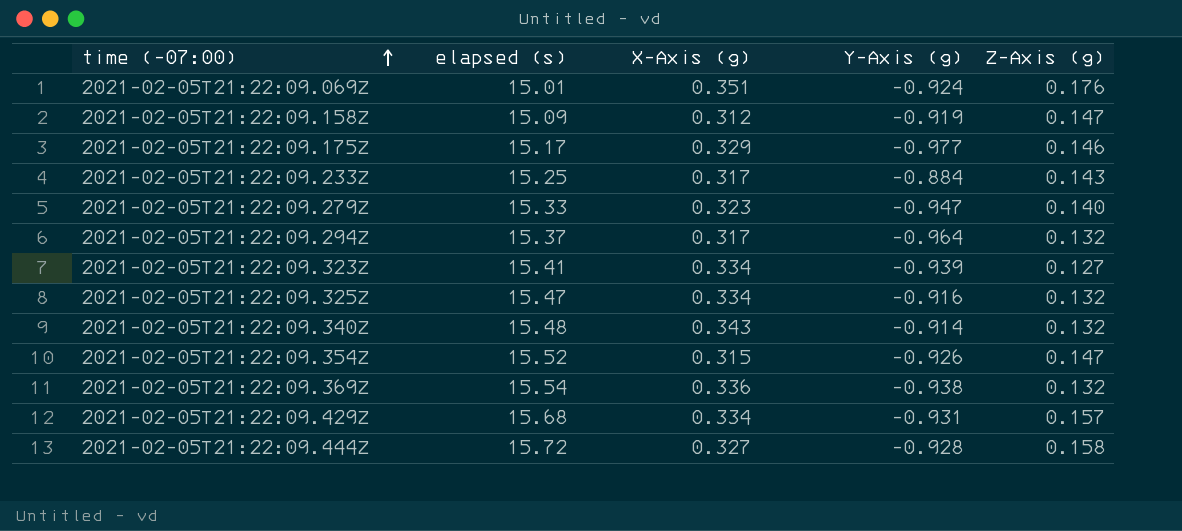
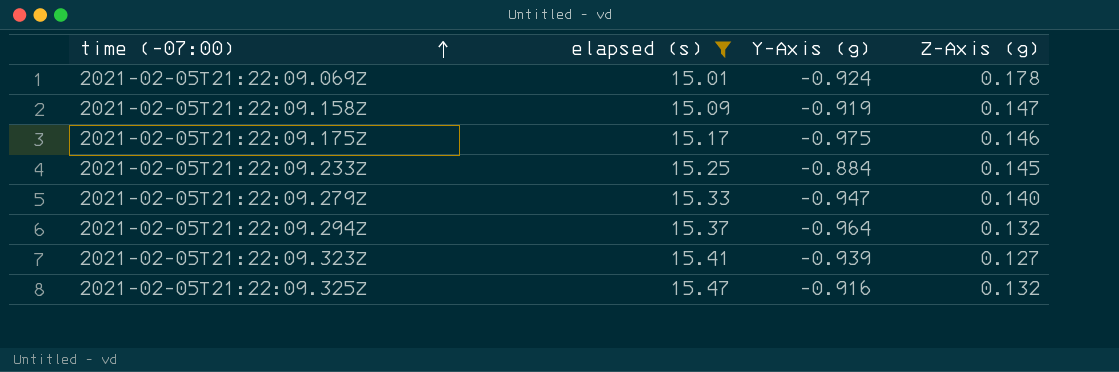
filter: none -> elapsed (s) <= 15.47
column X-Axis (g) | position: 3 -> none
2021-02-05T21:22:09.069Z | Z-Axis (g): 0.176 -> 0.178
2021-02-05T21:22:09.175Z | Y-Axis (g): -0.977 -> -0.975
2021-02-05T21:22:09.233Z | Z-Axis (g): 0.143 -> 0.145

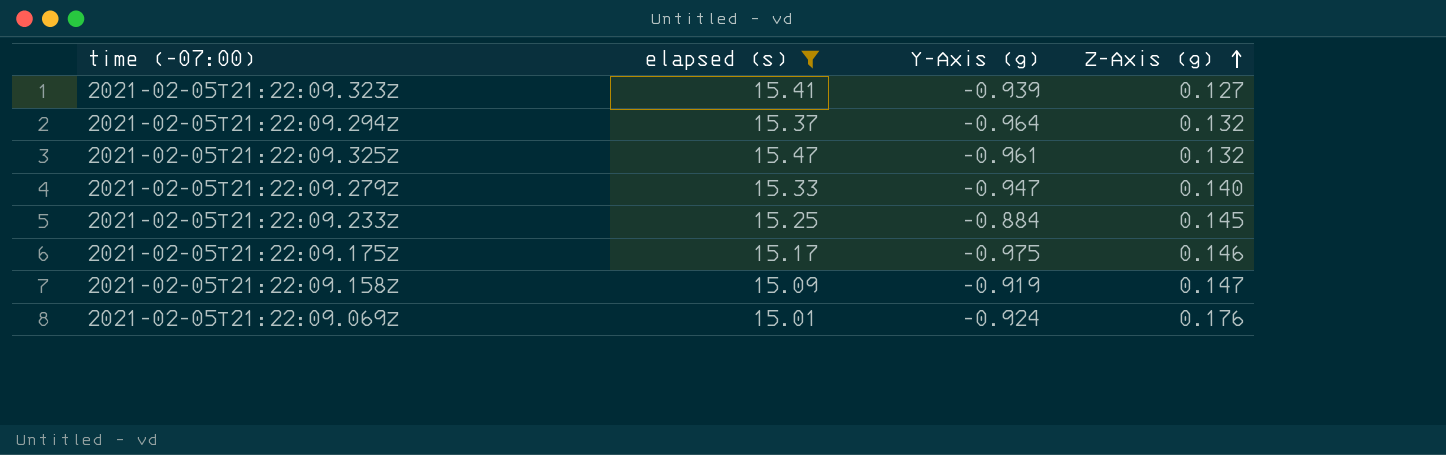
row order: time (-07:00) ascending -> Z-Axis (g) ascending
2021-02-05T21:22:09.325Z | Y-Axis (g): -0.916 -> -0.961
2021-02-05T21:22:09.069Z | Z-Axis (g): 0.178 -> 0.176

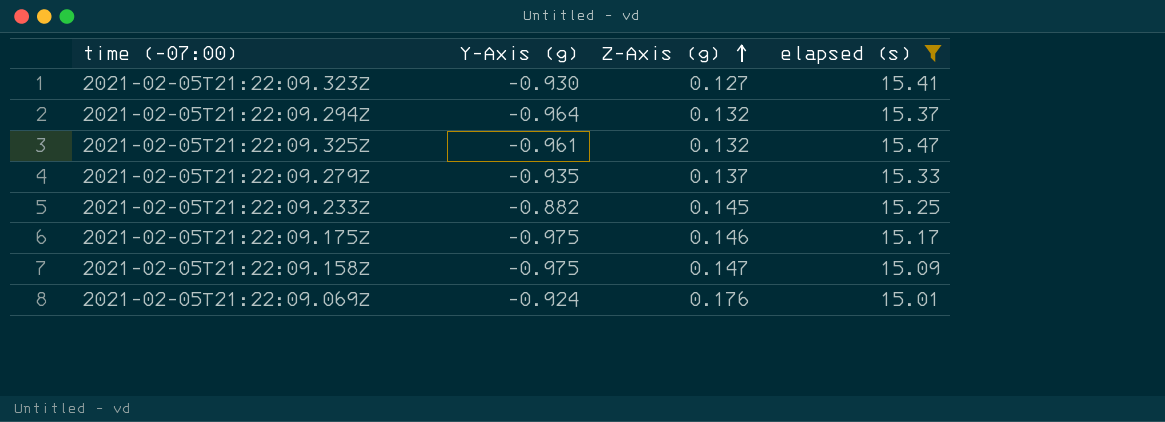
column elapsed (s) | position: 2 -> 4
2021-02-05T21:22:09.323Z | Y-Axis (g): -0.939 -> -0.930
2021-02-05T21:22:09.279Z | Y-Axis (g): -0.947 -> -0.935
2021-02-05T21:22:09.279Z | Z-Axis (g): 0.140 -> 0.137
2021-02-05T21:22:09.233Z | Y-Axis (g): -0.884 -> -0.882
2021-02-05T21:22:09.158Z | Y-Axis (g): -0.919 -> -0.975

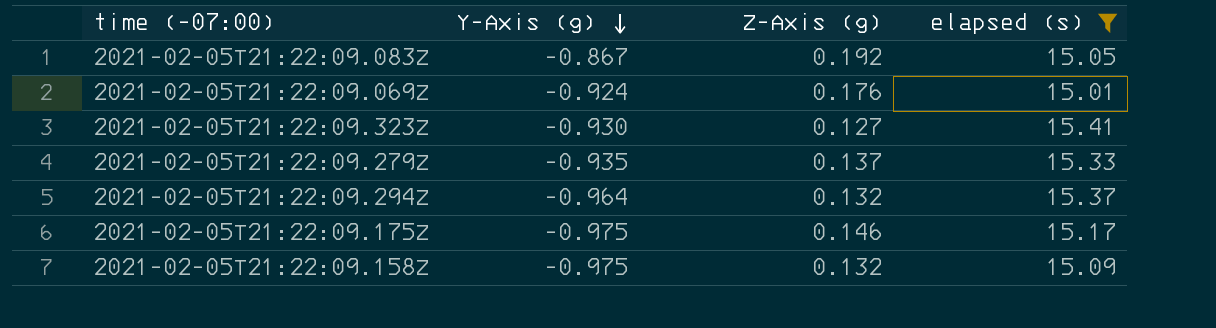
row order: Z-Axis (g) ascending -> Y-Axis (g) descending
row 2021-02-05T21:22:09.325Z: -0.961 | 0.132 | 15.47 -> none
row 2021-02-05T21:22:09.233Z: -0.882 | 0.145 | 15.25 -> none
row 2021-02-05T21:22:09.083Z: none -> -0.867 | 0.192 | 15.05
2021-02-05T21:22:09.158Z | Z-Axis (g): 0.147 -> 0.132

